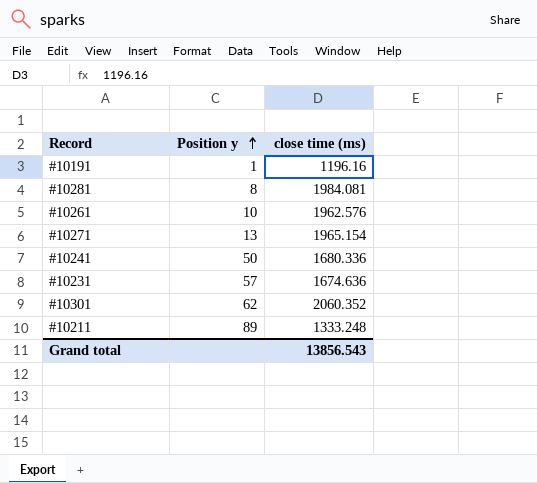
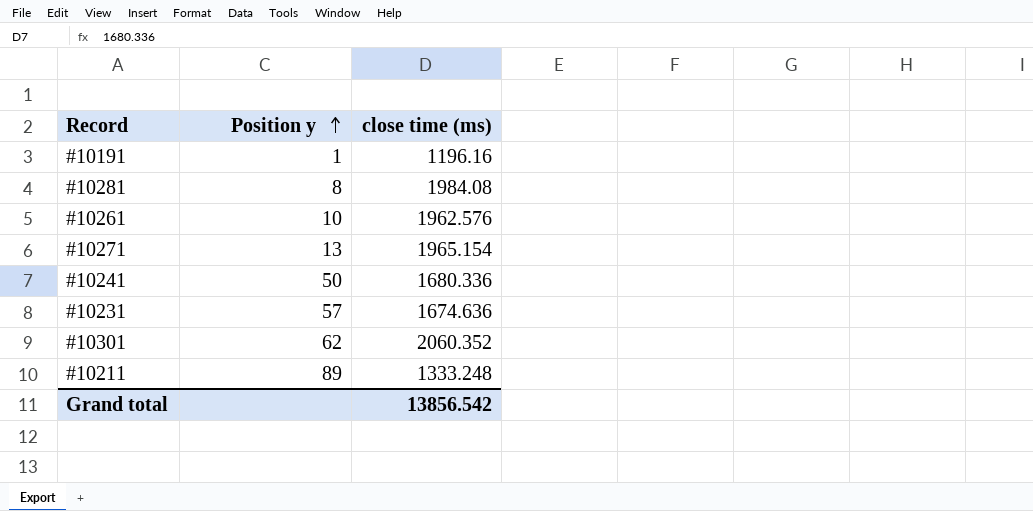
#10281 | close time (ms): 1984.081 -> 1984.08
Grand total | close time (ms): 13856.543 -> 13856.542

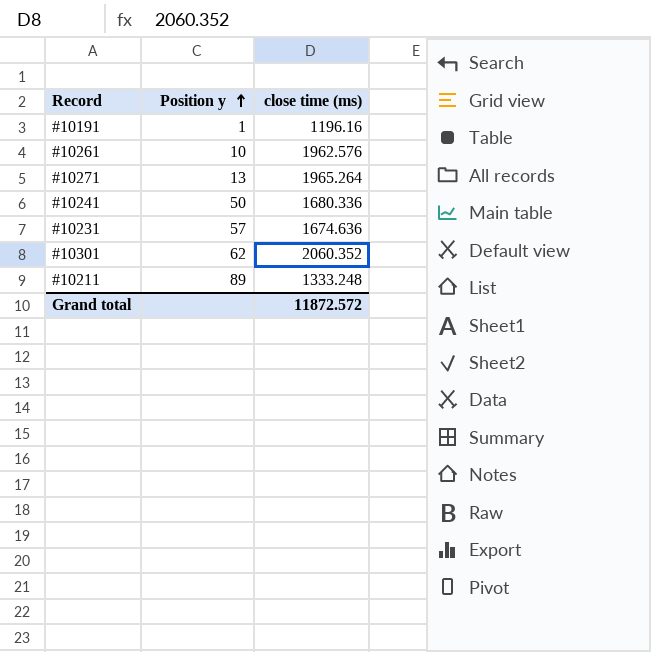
row #10281: 8 | 1984.08 -> none
#10271 | close time (ms): 1965.154 -> 1965.264
Grand total | close time (ms): 13856.542 -> 11872.572

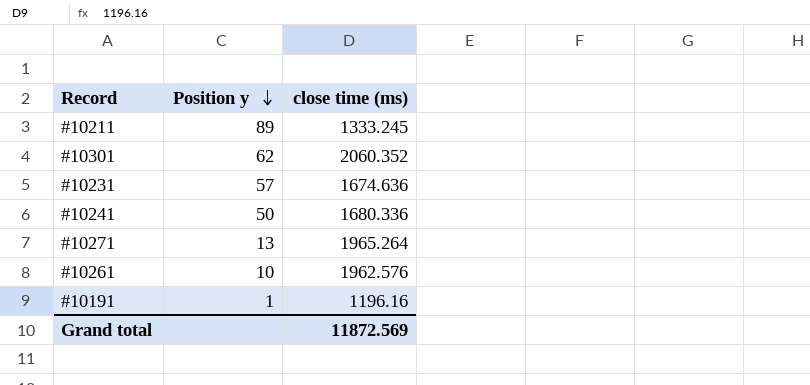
row order: Position y ascending -> Position y descending
#10211 | close time (ms): 1333.248 -> 1333.245
Grand total | close time (ms): 11872.572 -> 11872.569

